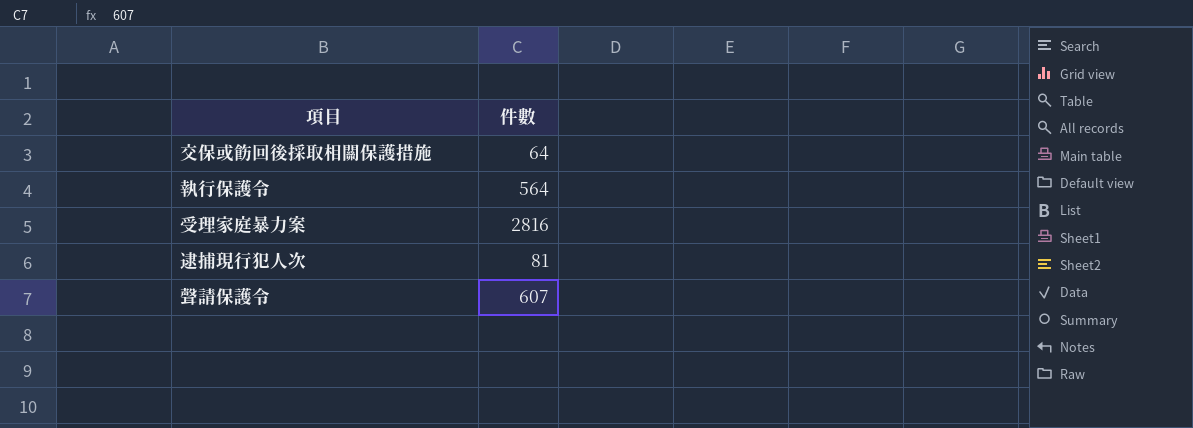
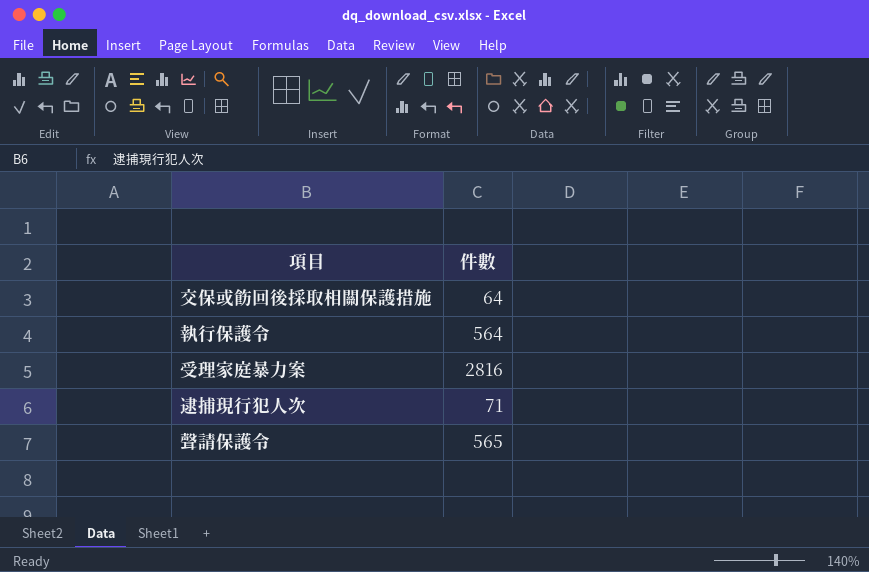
逮捕現行犯人次 | 件數: 81 -> 71
聲請保護令 | 件數: 607 -> 565

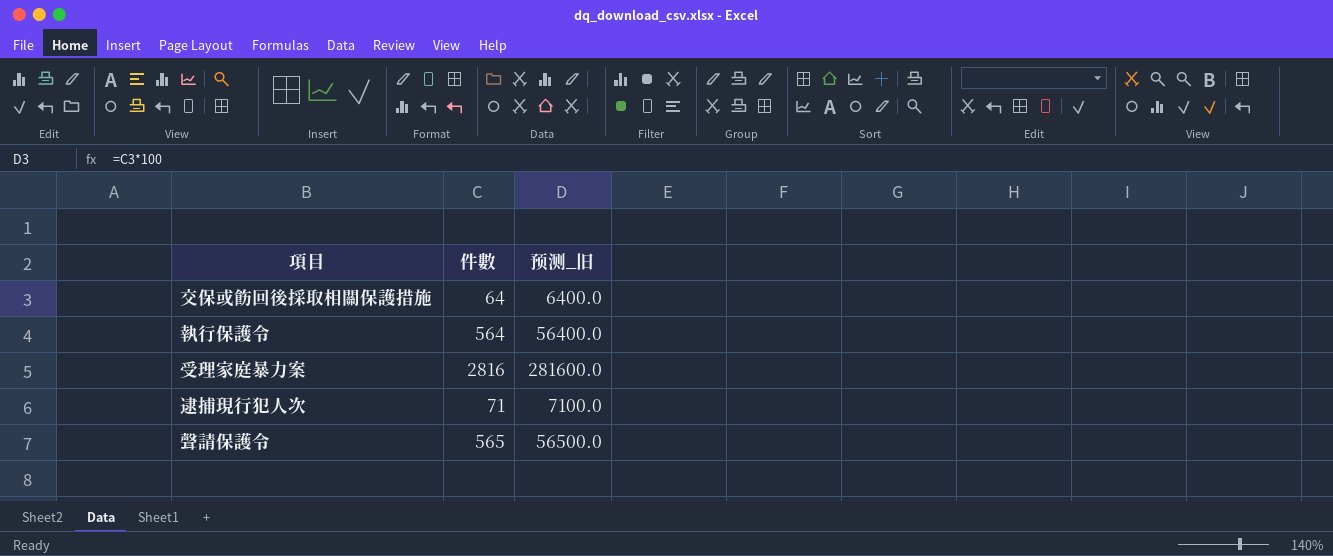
column 预测_旧 | formula: none -> [件數] * 100

